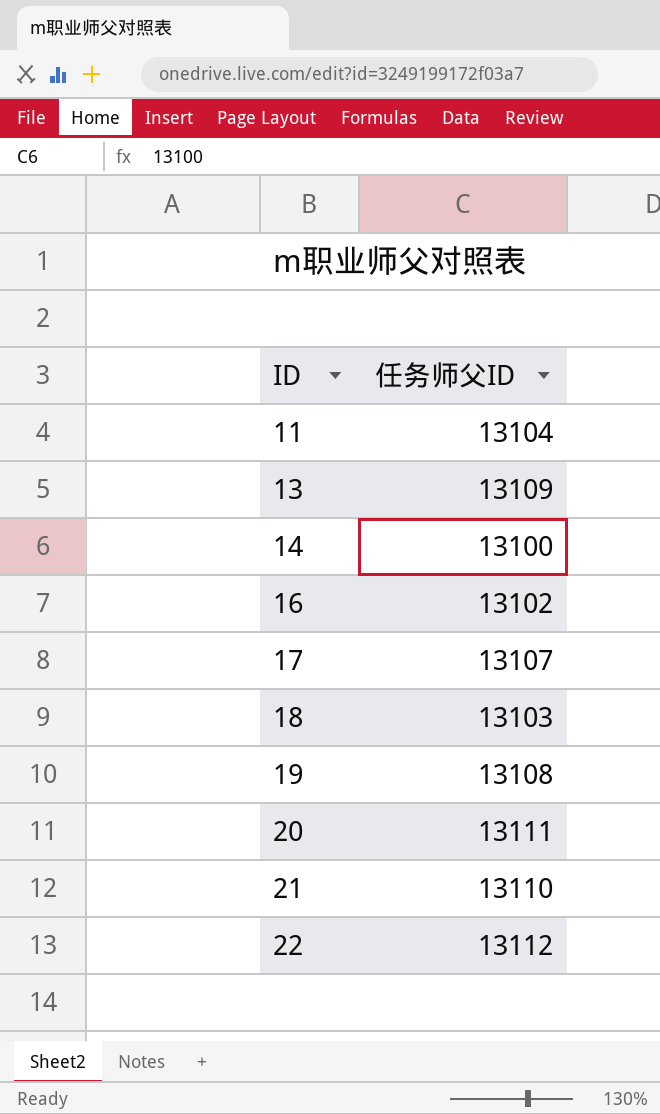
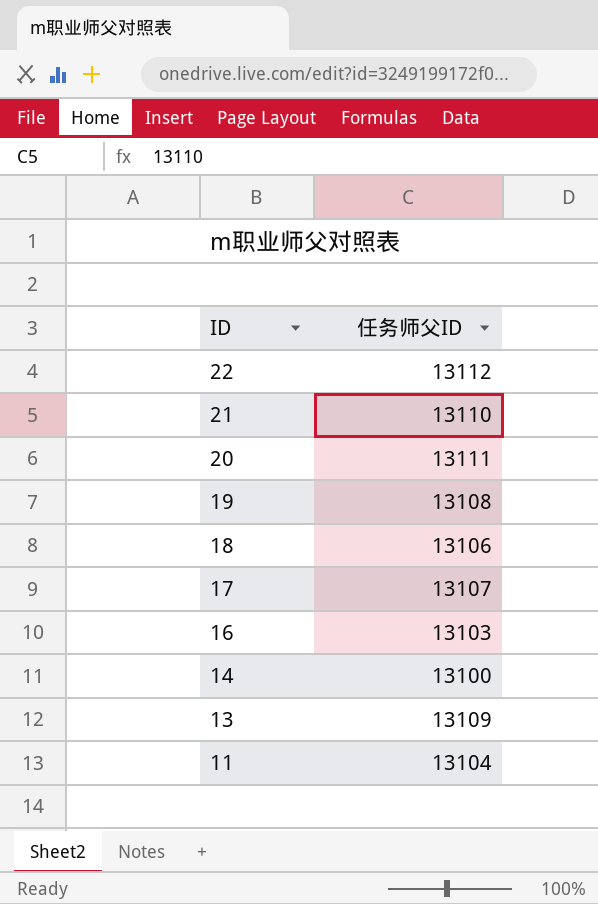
row order: ID ascending -> ID descending
18 | 任务师父ID: 13103 -> 13106
16 | 任务师父ID: 13102 -> 13103

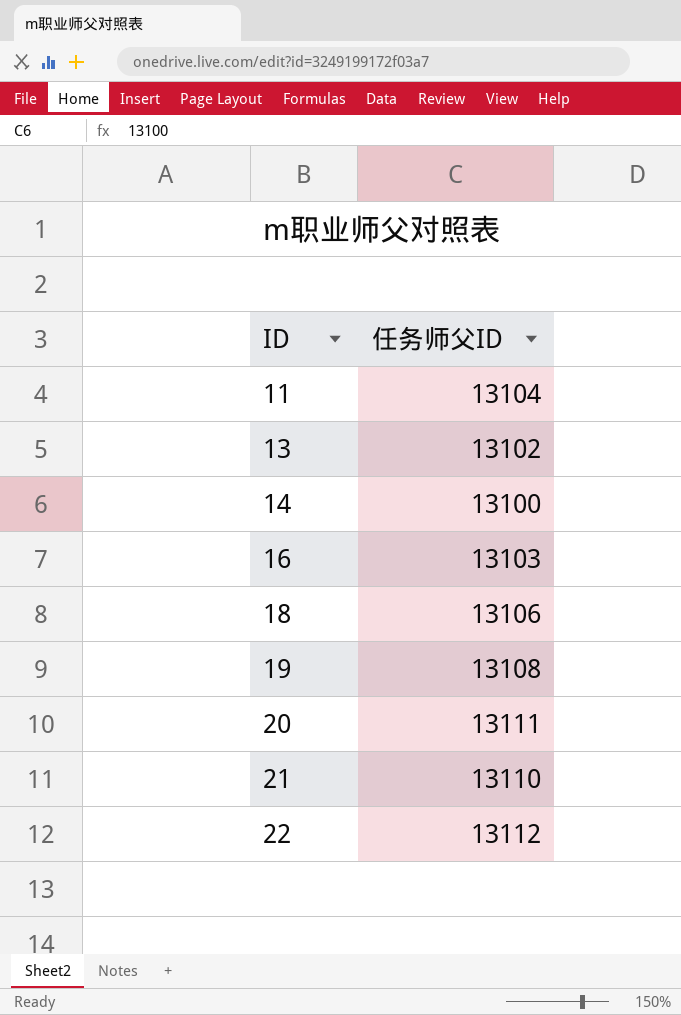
row order: ID descending -> ID ascending
row 17: 13107 -> none
13 | 任务师父ID: 13109 -> 13102

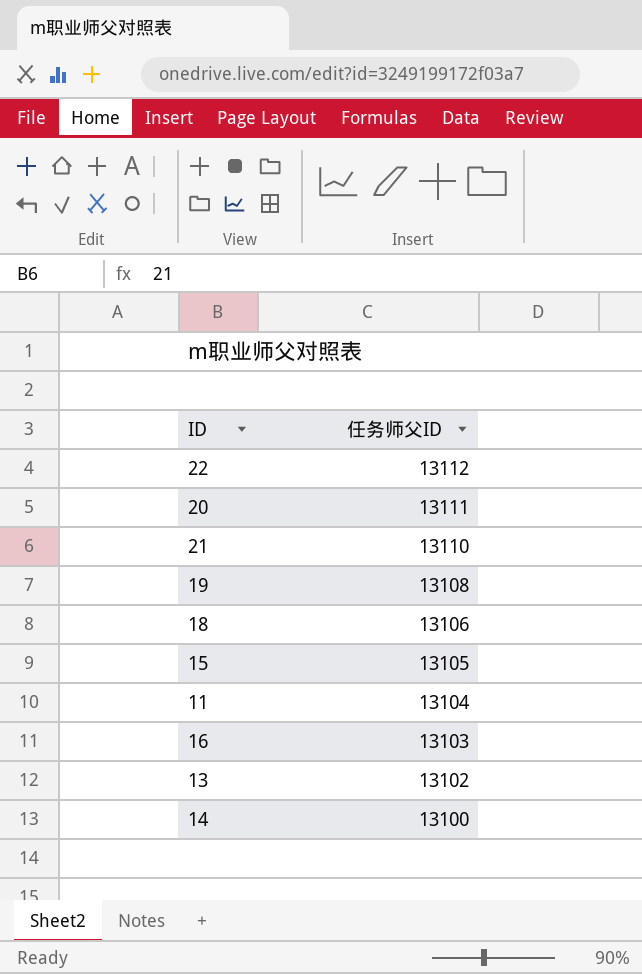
row order: ID ascending -> 任务师父ID descending
row 15: none -> 13105

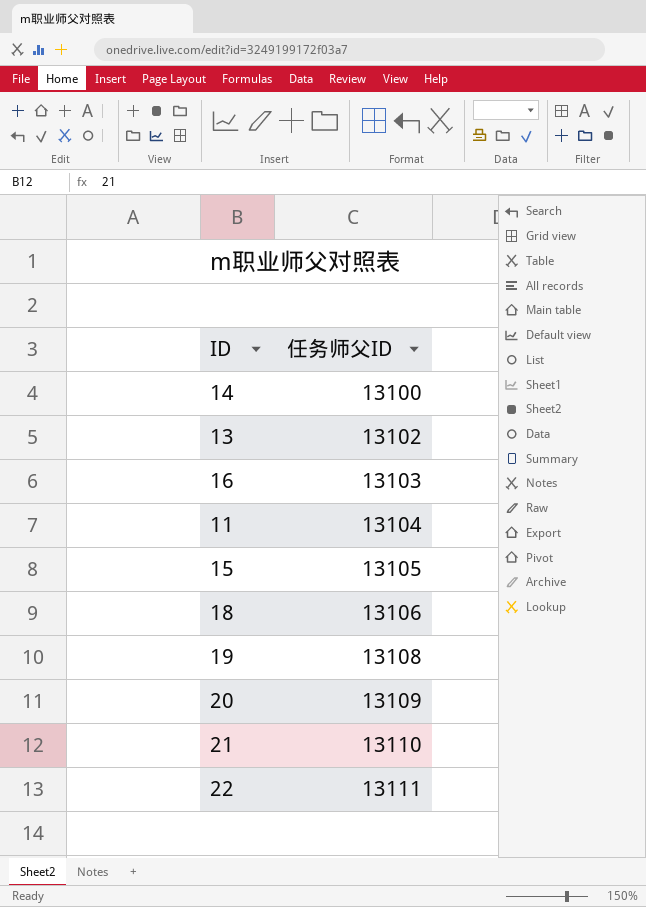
row order: 任务师父ID descending -> 任务师父ID ascending
20 | 任务师父ID: 13111 -> 13109
22 | 任务师父ID: 13112 -> 13111

